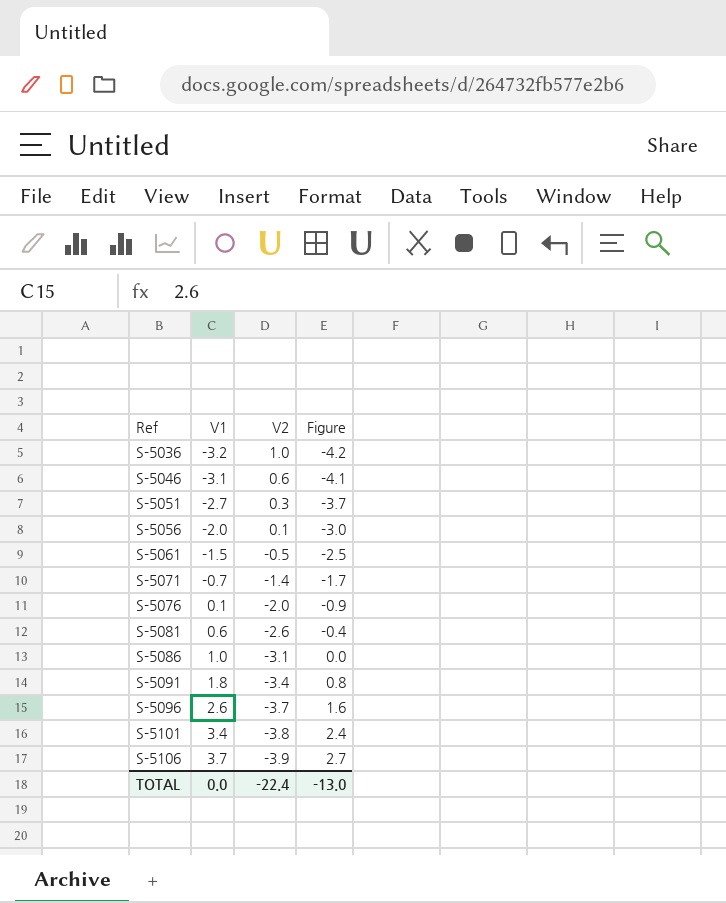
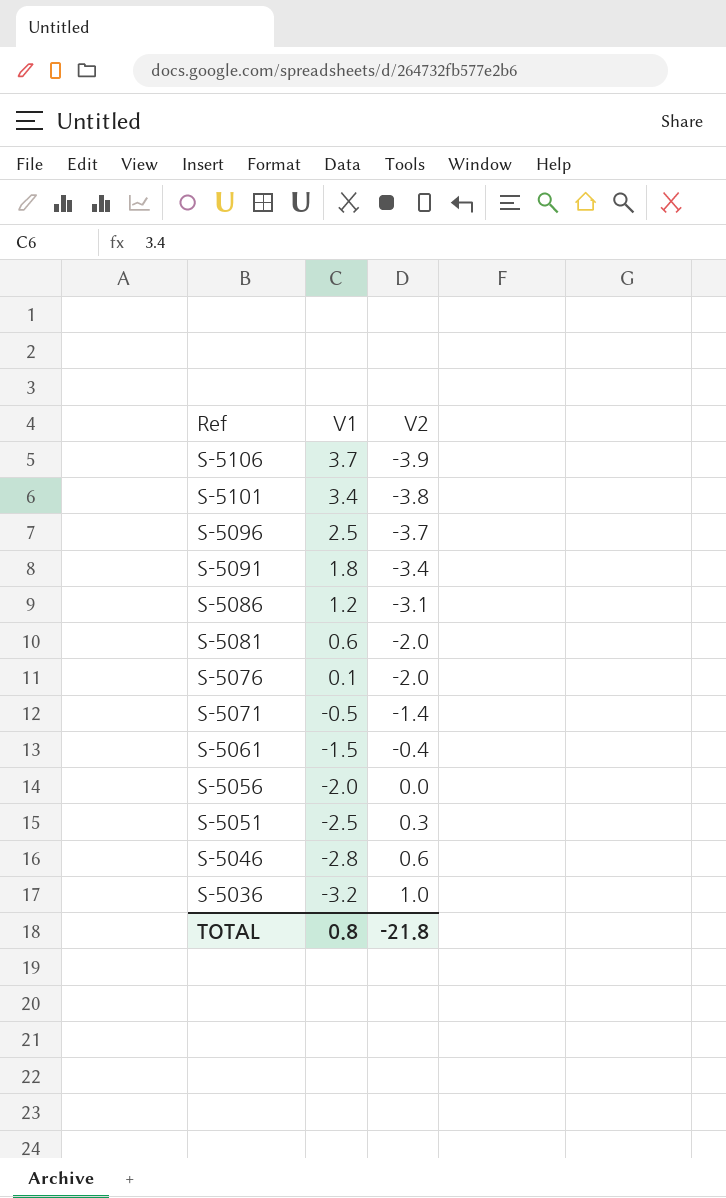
row order: Ref ascending -> Ref descending
column Figure | formula: [V1] - 1 -> none
S-5096 | V1: 2.6 -> 2.5
S-5086 | V1: 1.0 -> 1.2
S-5081 | V2: -2.6 -> -2.0
S-5071 | V1: -0.7 -> -0.5
S-5061 | V2: -0.5 -> -0.4
S-5056 | V2: 0.1 -> 0.0
S-5051 | V1: -2.7 -> -2.5
S-5046 | V1: -3.1 -> -2.8
TOTAL | V1: 0.0 -> 0.8
TOTAL | V2: -22.4 -> -21.8

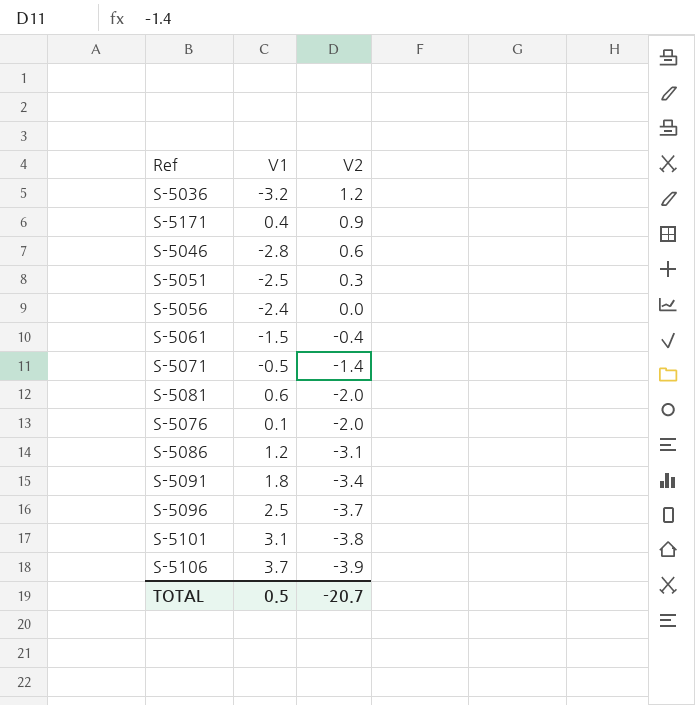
row order: Ref descending -> V2 descending
S-5036 | V2: 1.0 -> 1.2
row S-5171: none -> 0.4 | 0.9
S-5056 | V1: -2.0 -> -2.4
S-5101 | V1: 3.4 -> 3.1
TOTAL | V1: 0.8 -> 0.5
TOTAL | V2: -21.8 -> -20.7

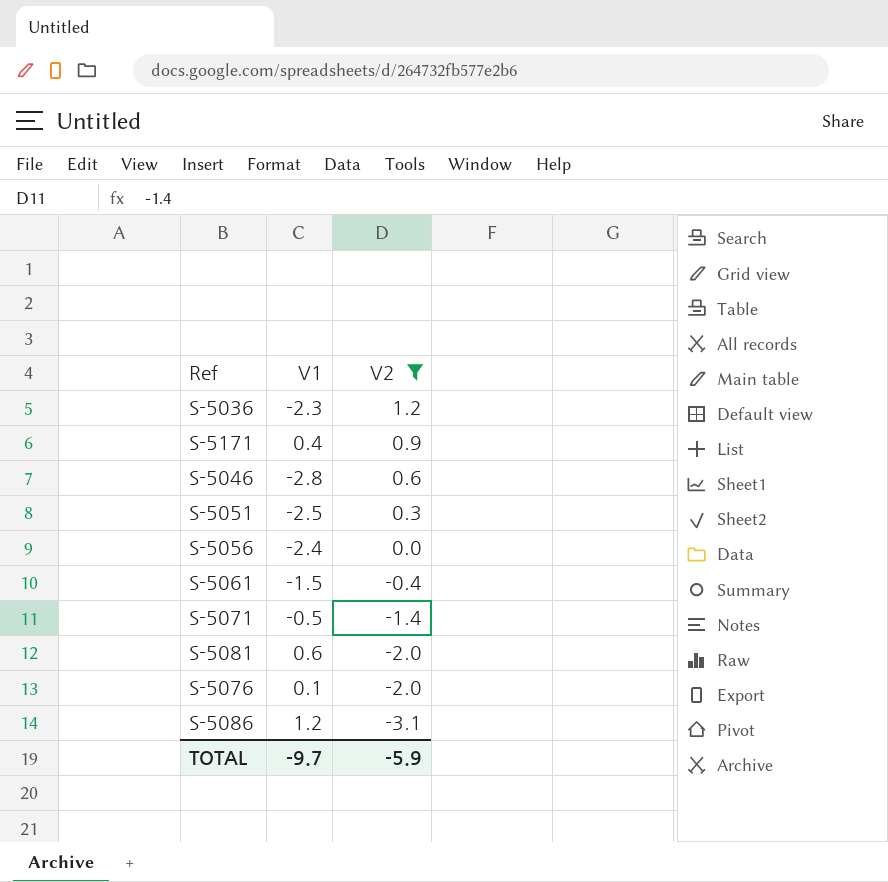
filter: none -> V2 >= -3.1
S-5036 | V1: -3.2 -> -2.3
TOTAL | V1: 0.5 -> -9.7
TOTAL | V2: -20.7 -> -5.9

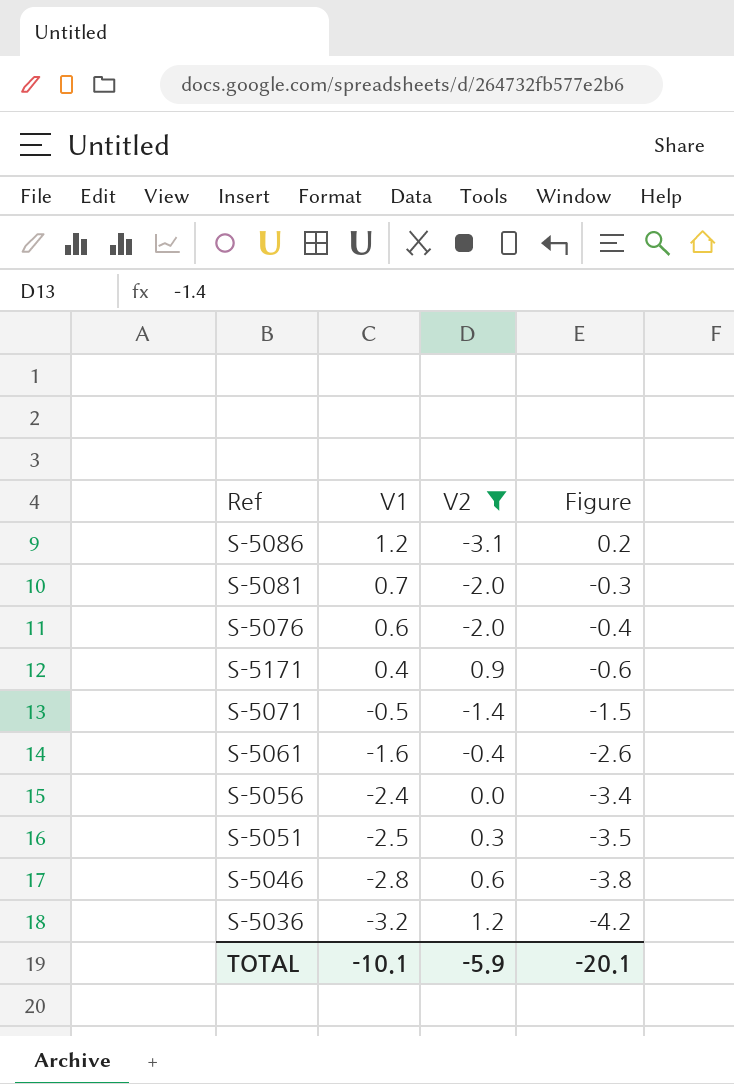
row order: V2 descending -> V1 descending
column Figure | formula: none -> [V1] - 1
S-5081 | V1: 0.6 -> 0.7
S-5076 | V1: 0.1 -> 0.6
S-5061 | V1: -1.5 -> -1.6
S-5036 | V1: -2.3 -> -3.2
TOTAL | V1: -9.7 -> -10.1

